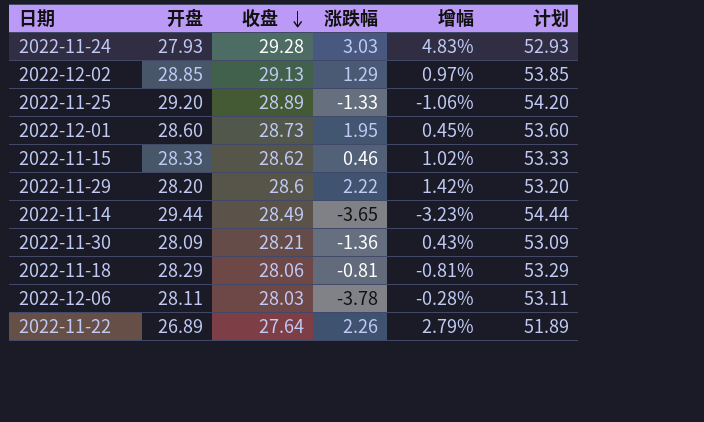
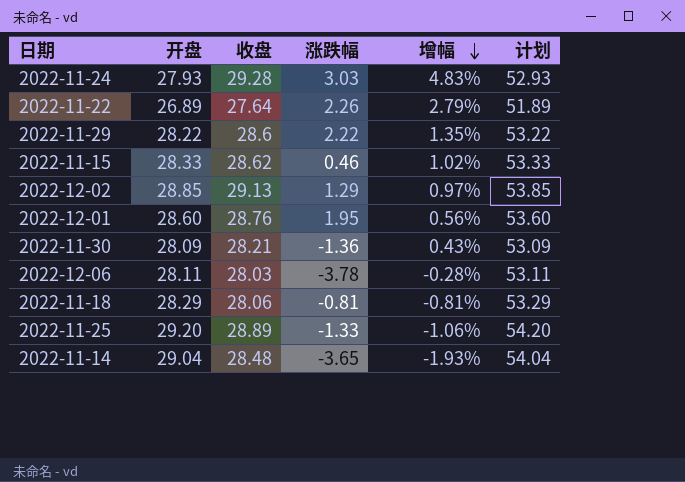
row order: 收盘 descending -> 增幅 descending
2022-11-29 | 开盘: 28.20 -> 28.22
2022-11-29 | 增幅: 1.42% -> 1.35%
2022-11-29 | 计划: 53.20 -> 53.22
2022-12-01 | 收盘: 28.73 -> 28.76
2022-12-01 | 增幅: 0.45% -> 0.56%
2022-11-14 | 开盘: 29.44 -> 29.04
2022-11-14 | 收盘: 28.49 -> 28.48
2022-11-14 | 增幅: -3.23% -> -1.93%
2022-11-14 | 计划: 54.44 -> 54.04

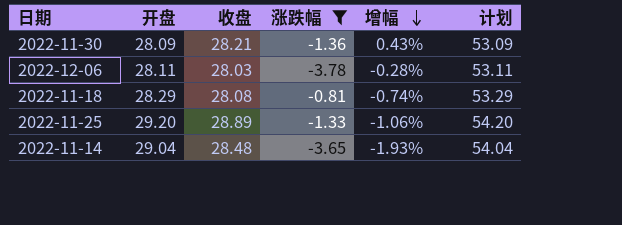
filter: none -> 涨跌幅 <= -0.81
2022-11-18 | 收盘: 28.06 -> 28.08
2022-11-18 | 增幅: -0.81% -> -0.74%

